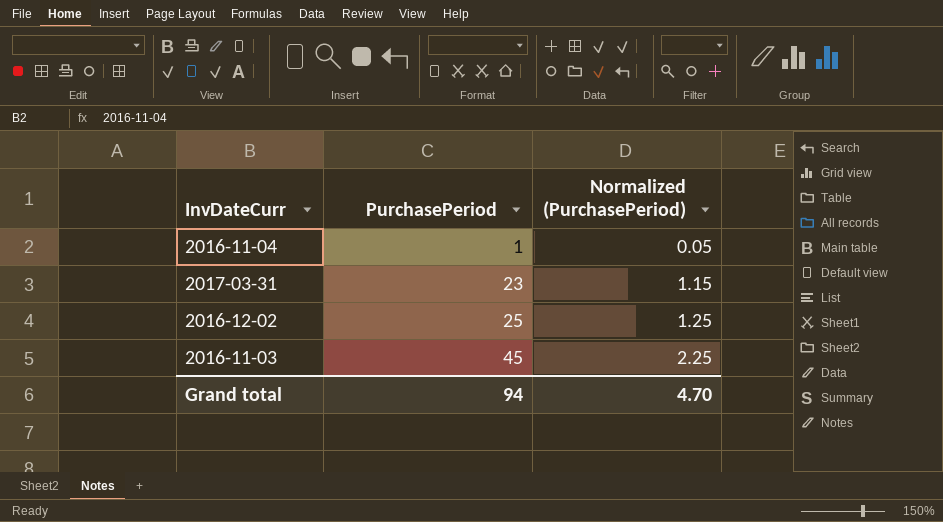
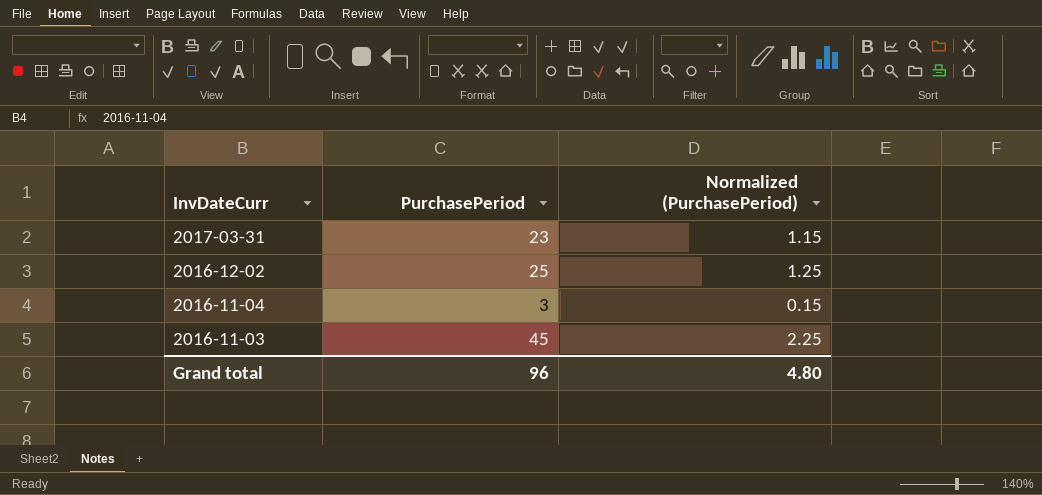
row order: PurchasePeriod ascending -> InvDateCurr descending
2016-11-04 | PurchasePeriod: 1 -> 3
2016-11-04 | Normalized (PurchasePeriod): 0.05 -> 0.15
Grand total | PurchasePeriod: 94 -> 96
Grand total | Normalized (PurchasePeriod): 4.70 -> 4.80

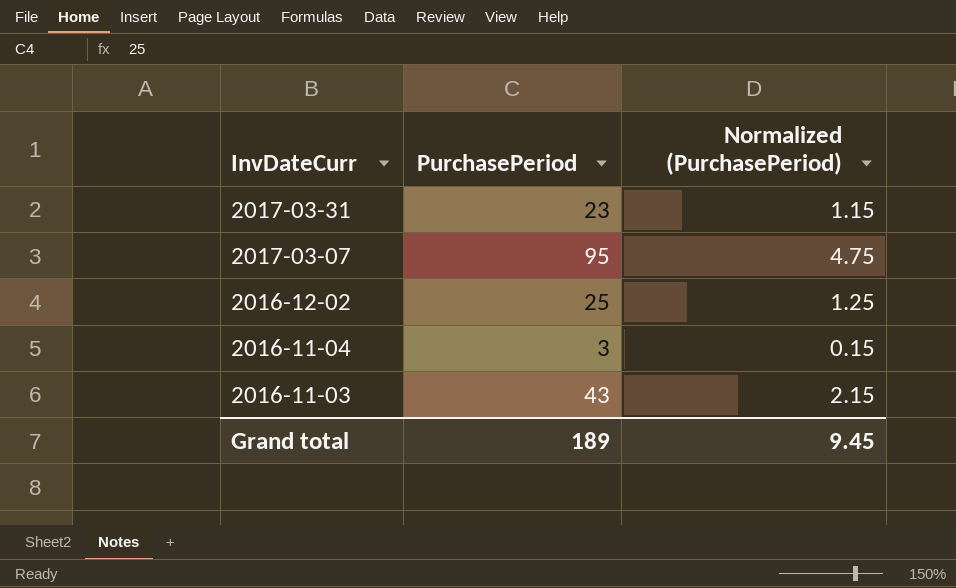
row 2017-03-07: none -> 95 | 4.75
2016-11-03 | PurchasePeriod: 45 -> 43
2016-11-03 | Normalized (PurchasePeriod): 2.25 -> 2.15
Grand total | PurchasePeriod: 96 -> 189
Grand total | Normalized (PurchasePeriod): 4.80 -> 9.45

